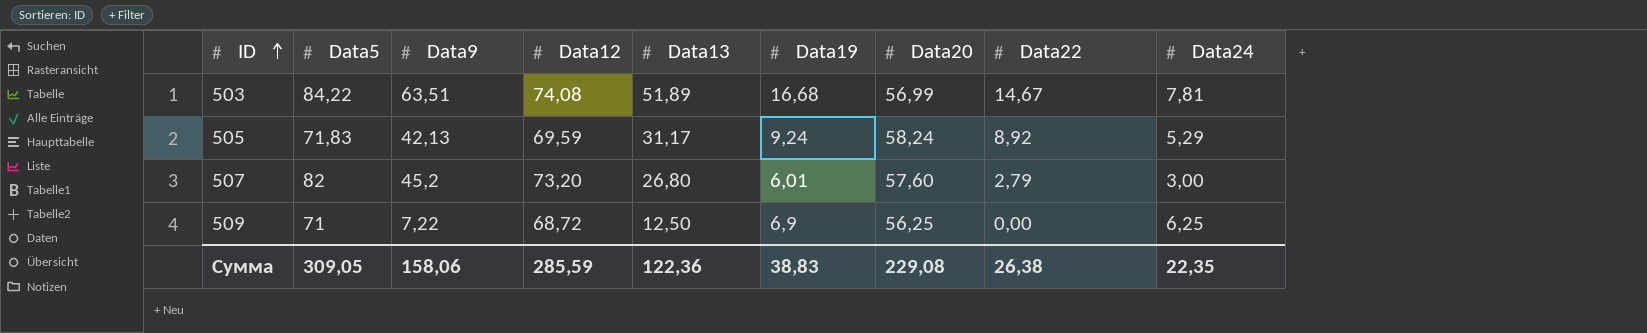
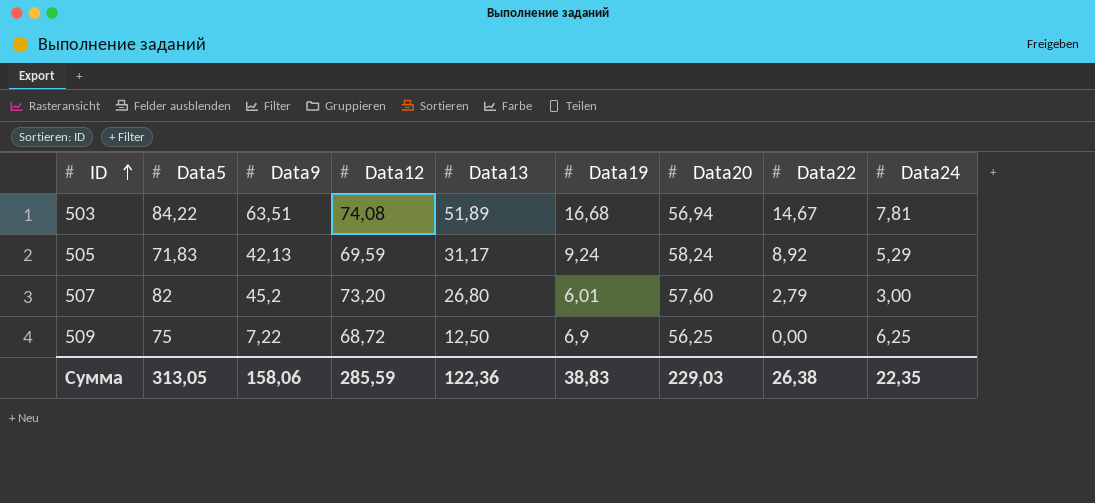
503 | Data20: 56,99 -> 56,94
509 | Data5: 71 -> 75
Сумма | Data5: 309,05 -> 313,05
Сумма | Data20: 229,08 -> 229,03

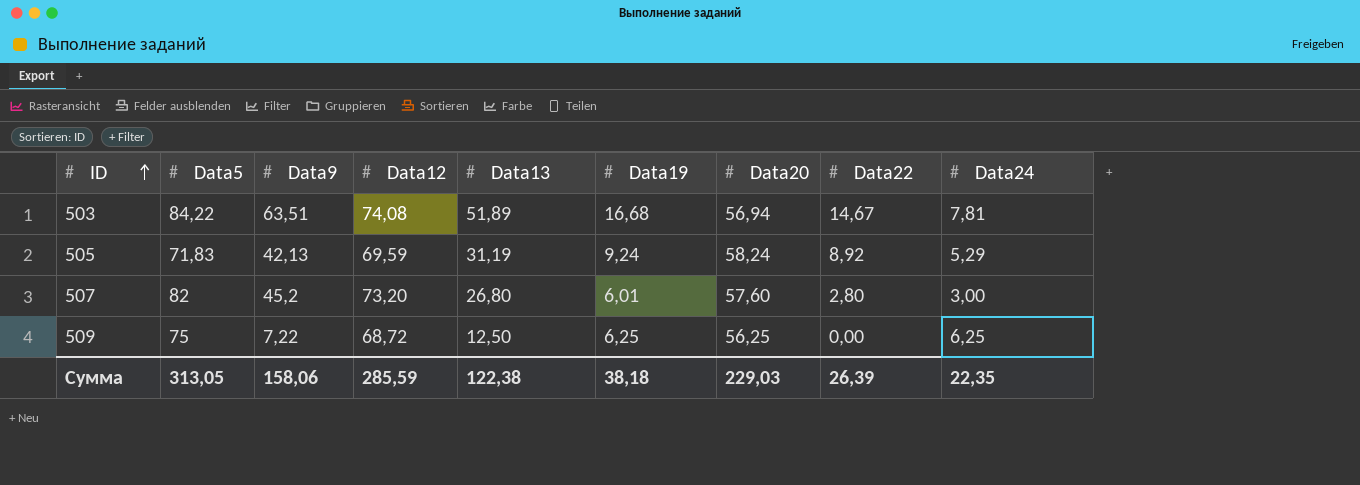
505 | Data13: 31,17 -> 31,19
507 | Data22: 2,79 -> 2,80
509 | Data19: 6,9 -> 6,25
Сумма | Data13: 122,36 -> 122,38
Сумма | Data19: 38,83 -> 38,18
Сумма | Data22: 26,38 -> 26,39

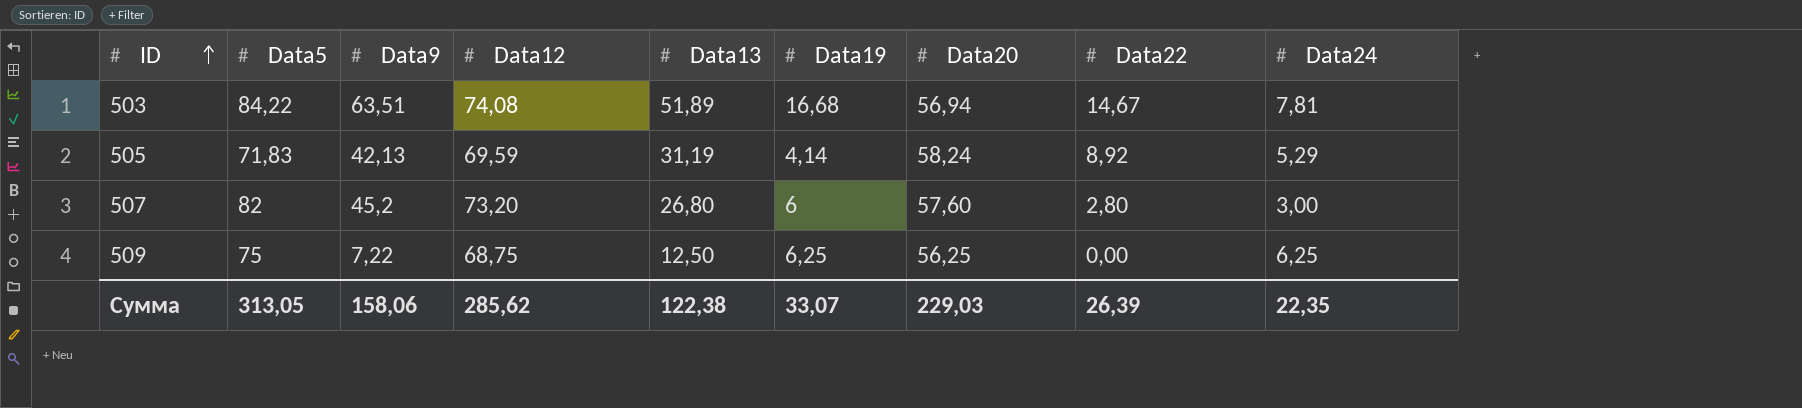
505 | Data19: 9,24 -> 4,14
507 | Data19: 6,01 -> 6
509 | Data12: 68,72 -> 68,75
Сумма | Data12: 285,59 -> 285,62
Сумма | Data19: 38,18 -> 33,07

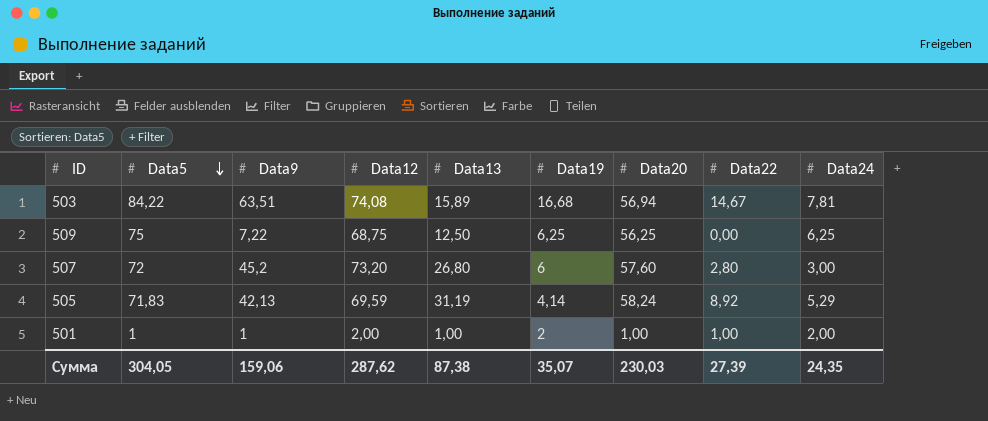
row order: ID ascending -> Data5 descending
503 | Data13: 51,89 -> 15,89
507 | Data5: 82 -> 72
row 501: none -> 1 | 1 | 2,00 | 1,00 | 2 | 1,00 | 1,00 | 2,00
Сумма | Data5: 313,05 -> 304,05
Сумма | Data9: 158,06 -> 159,06
Сумма | Data12: 285,62 -> 287,62
Сумма | Data13: 122,38 -> 87,38
Сумма | Data19: 33,07 -> 35,07
Сумма | Data20: 229,03 -> 230,03
Сумма | Data22: 26,39 -> 27,39
Сумма | Data24: 22,35 -> 24,35

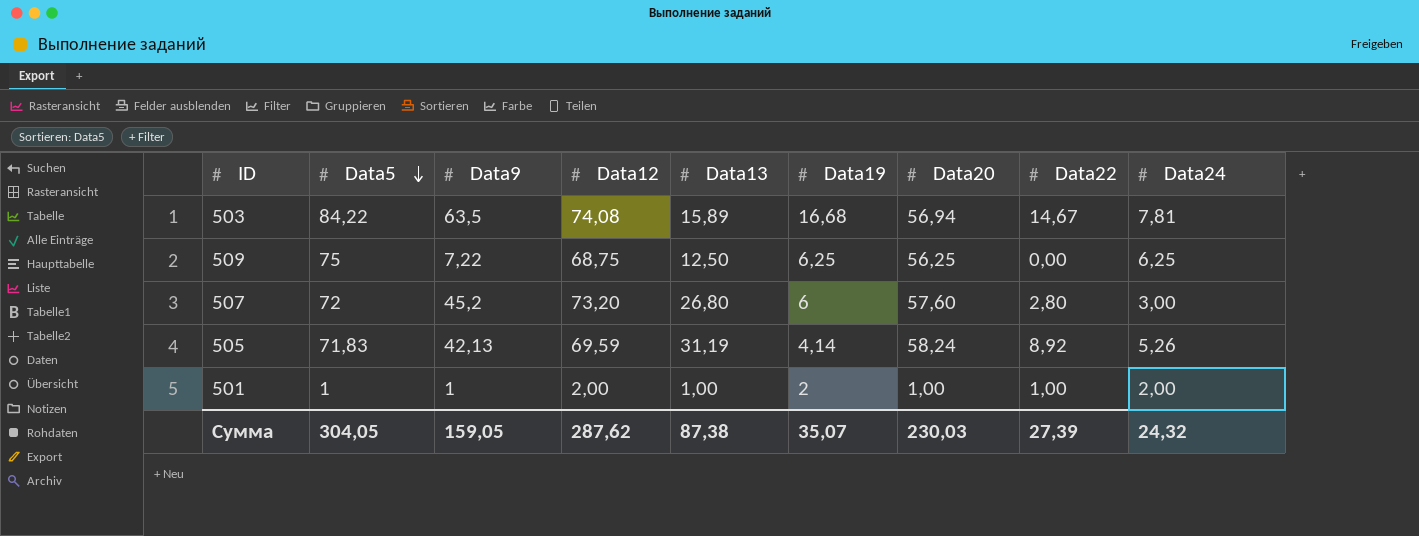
503 | Data9: 63,51 -> 63,5
505 | Data24: 5,29 -> 5,26
Сумма | Data9: 159,06 -> 159,05
Сумма | Data24: 24,35 -> 24,32

